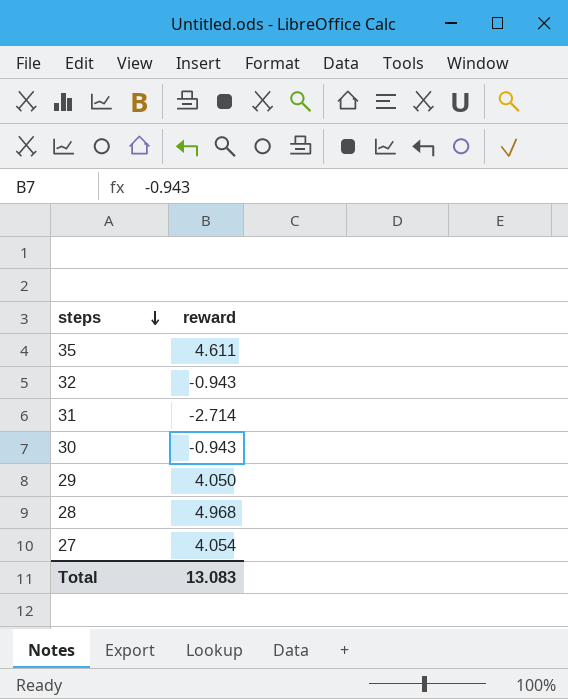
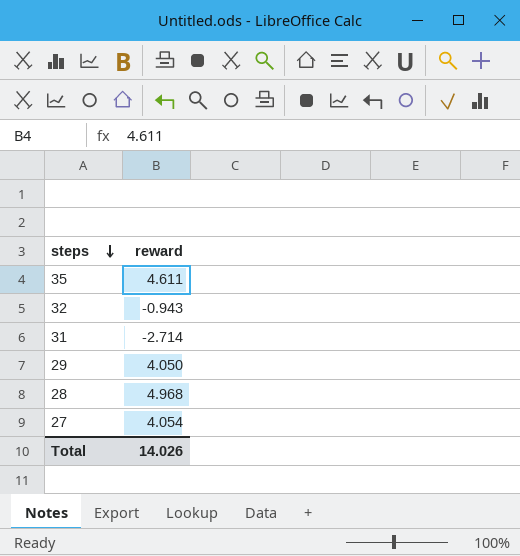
row 30: -0.943 -> none
Total | reward: 13.083 -> 14.026

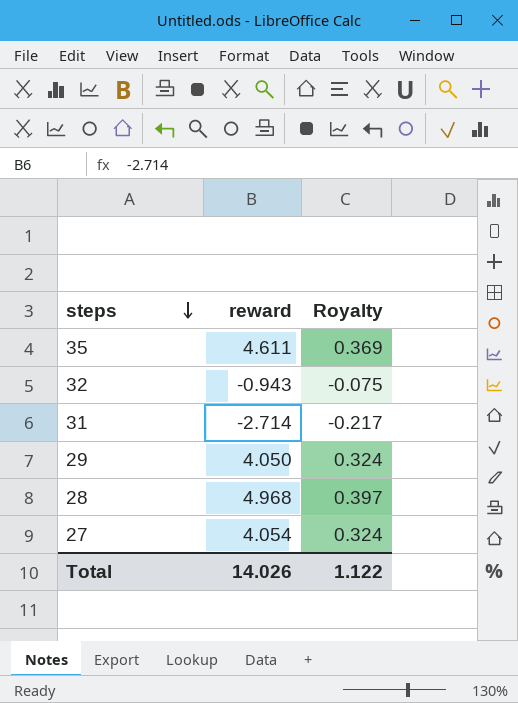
column Royalty | formula: none -> [reward] * 0.08

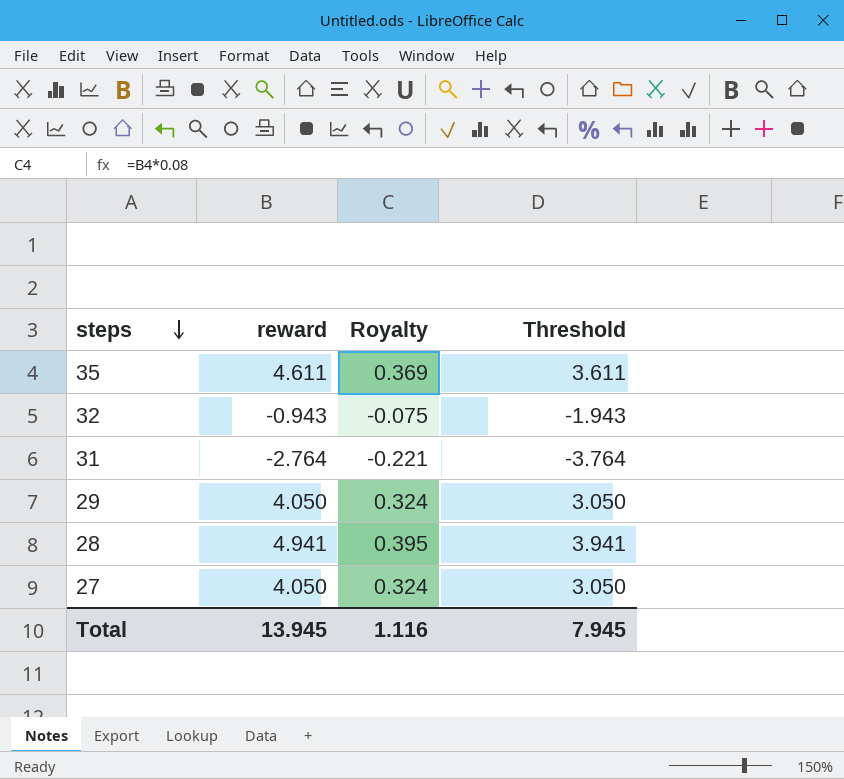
column Threshold | formula: none -> [reward] - 1
31 | reward: -2.714 -> -2.764
31 | Royalty: -0.217 -> -0.221
28 | reward: 4.968 -> 4.941
28 | Royalty: 0.397 -> 0.395
27 | reward: 4.054 -> 4.050
Total | reward: 14.026 -> 13.945
Total | Royalty: 1.122 -> 1.116

